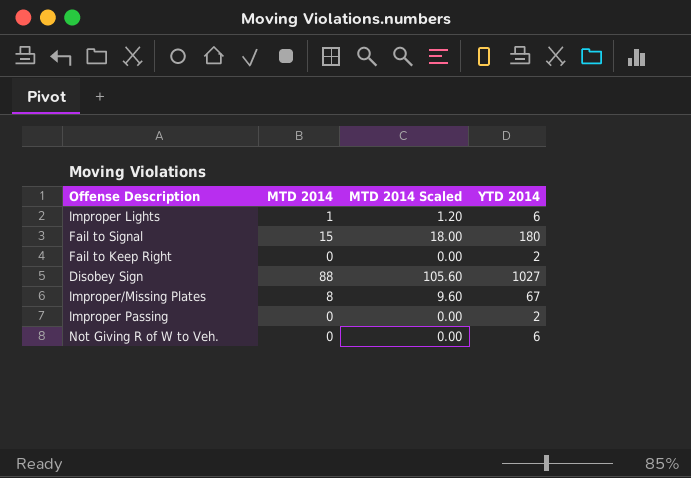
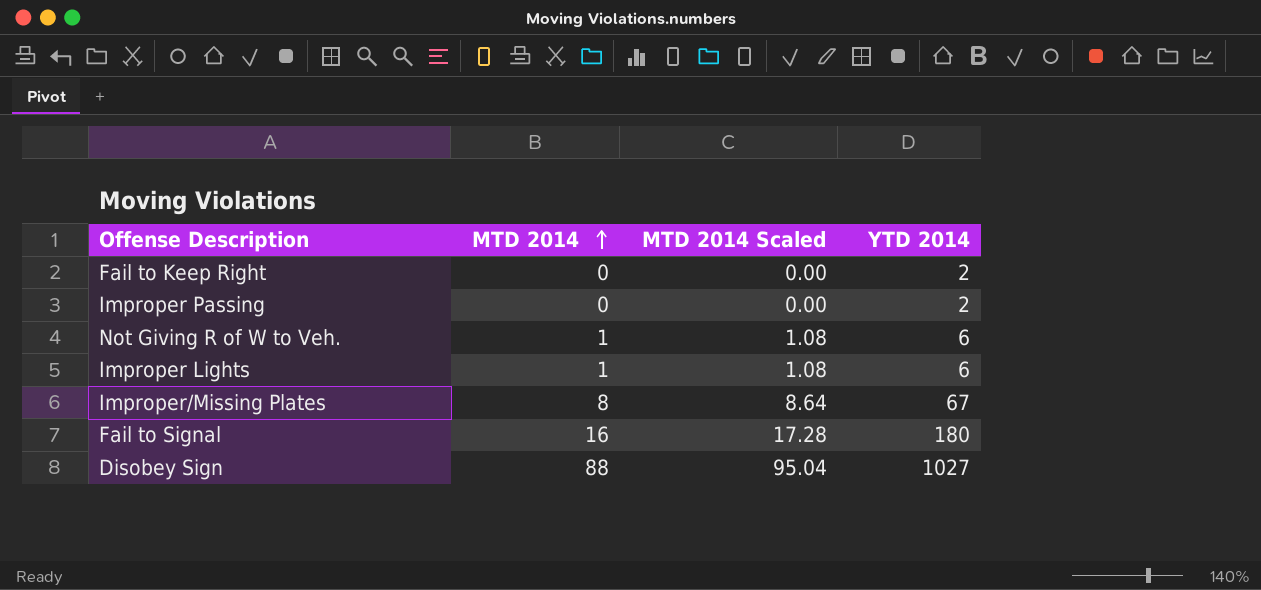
row order: none -> MTD 2014 ascending
column MTD 2014 Scaled | formula: [MTD 2014] * 1.2 -> [MTD 2014] * 1.08
Not Giving R of W to Veh. | MTD 2014: 0 -> 1
Fail to Signal | MTD 2014: 15 -> 16

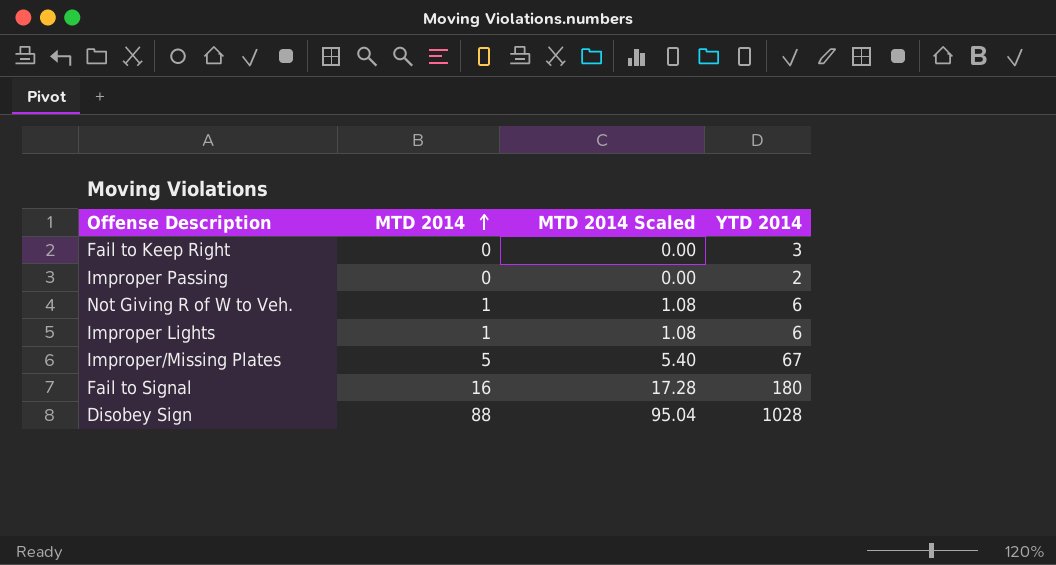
Fail to Keep Right | YTD 2014: 2 -> 3
Improper/Missing Plates | MTD 2014: 8 -> 5
Improper/Missing Plates | MTD 2014 Scaled: 8.64 -> 5.40
Disobey Sign | YTD 2014: 1027 -> 1028

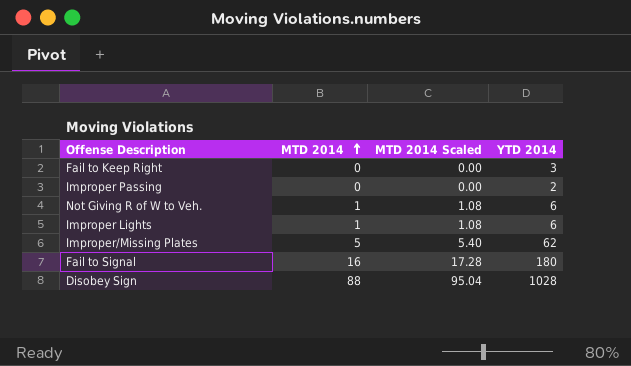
Improper/Missing Plates | YTD 2014: 67 -> 62

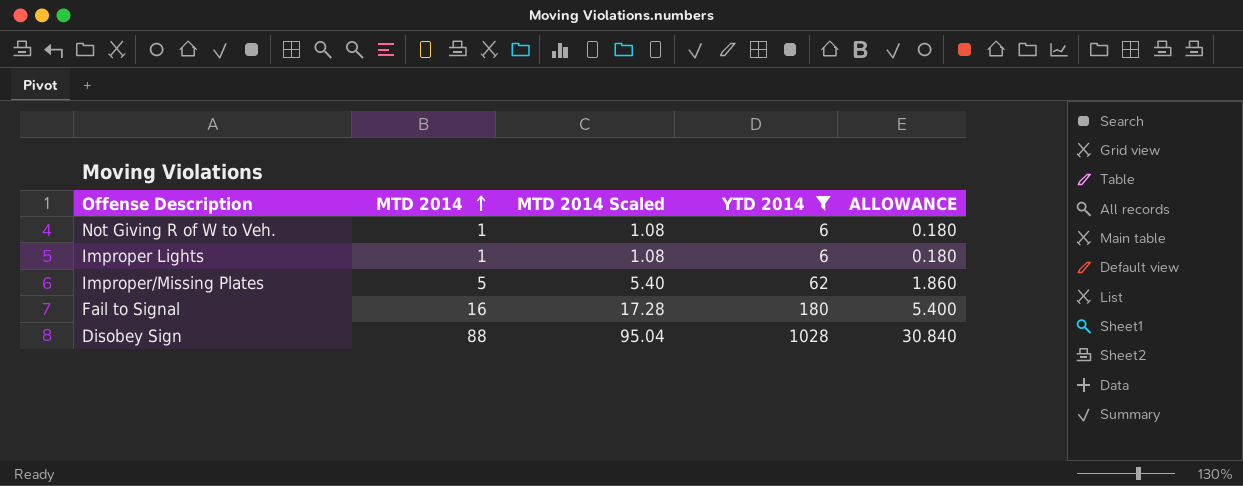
filter: none -> YTD 2014 >= 6
column ALLOWANCE | formula: none -> [YTD 2014] * 0.03

